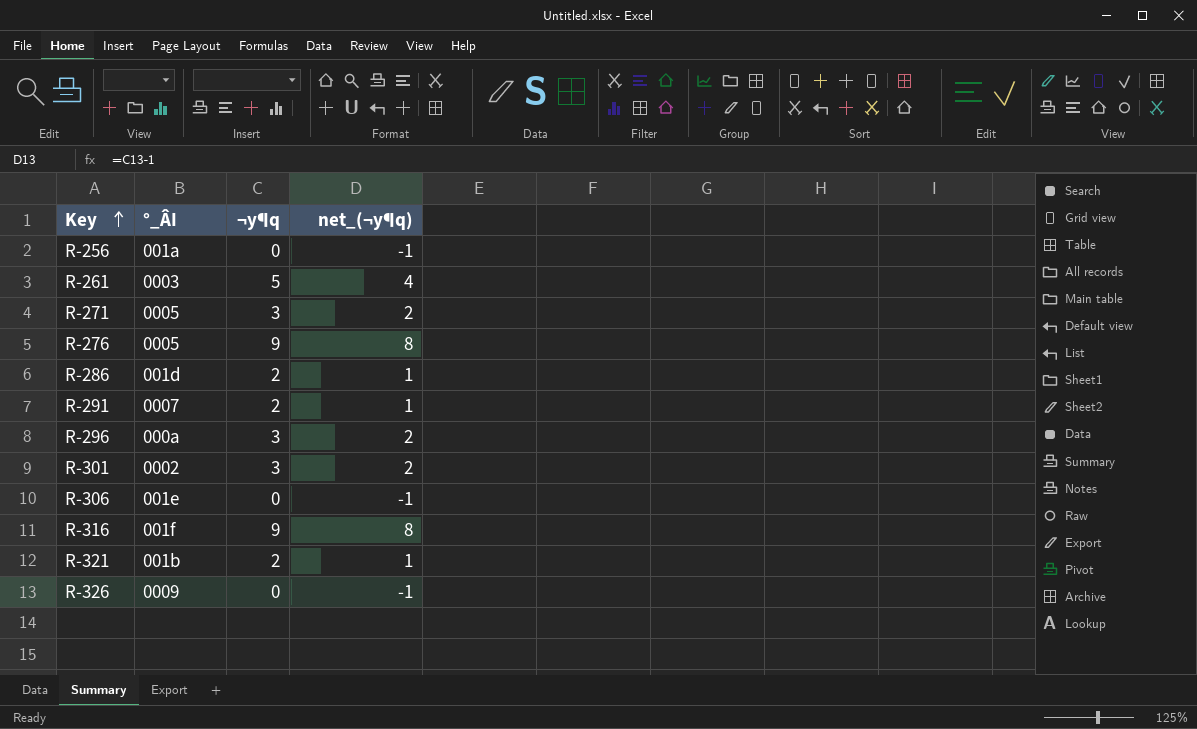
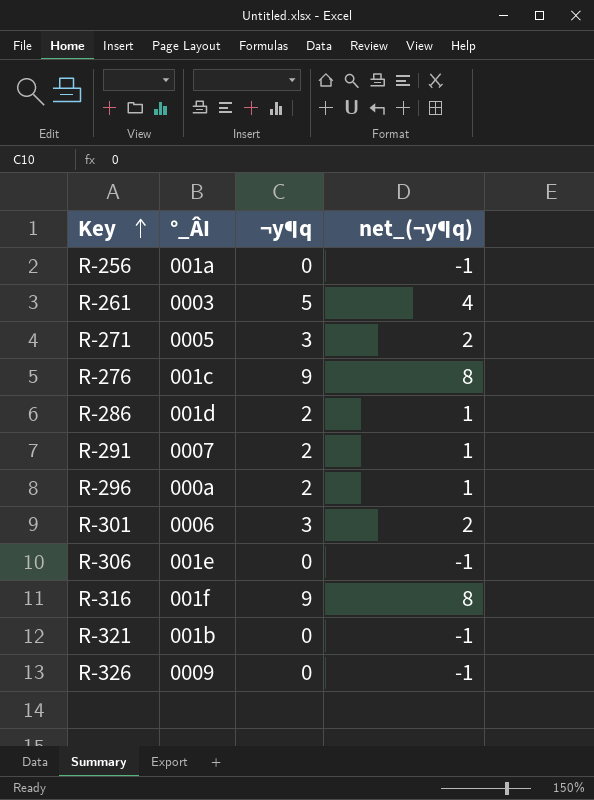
R-276 | °_ÂI: 0005 -> 001c
R-296 | ¬y¶q: 3 -> 2
R-296 | net_(¬y¶q): 2 -> 1
R-301 | °_ÂI: 0002 -> 0006
R-321 | ¬y¶q: 2 -> 0
R-321 | net_(¬y¶q): 1 -> -1

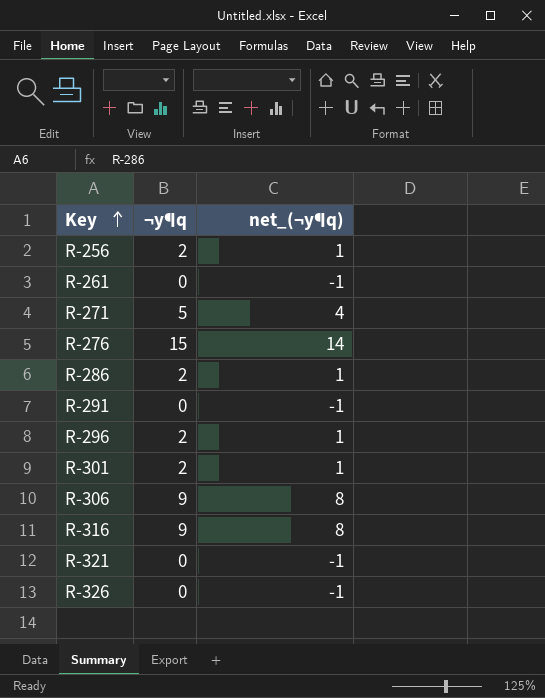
column °_ÂI | position: 2 -> none
R-256 | ¬y¶q: 0 -> 2
R-256 | net_(¬y¶q): -1 -> 1
R-261 | ¬y¶q: 5 -> 0
R-261 | net_(¬y¶q): 4 -> -1
R-271 | ¬y¶q: 3 -> 5
R-271 | net_(¬y¶q): 2 -> 4
R-276 | ¬y¶q: 9 -> 15
R-276 | net_(¬y¶q): 8 -> 14
R-291 | ¬y¶q: 2 -> 0
R-291 | net_(¬y¶q): 1 -> -1
R-301 | ¬y¶q: 3 -> 2
R-301 | net_(¬y¶q): 2 -> 1
R-306 | ¬y¶q: 0 -> 9
R-306 | net_(¬y¶q): -1 -> 8

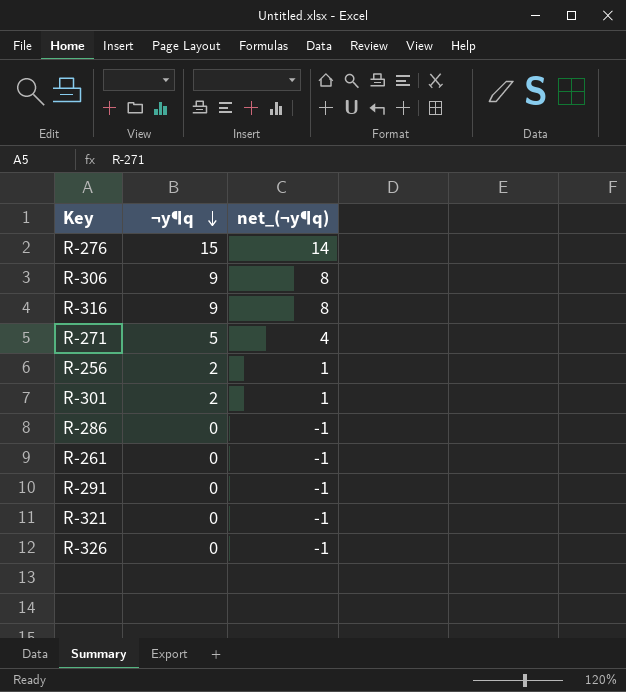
row order: Key ascending -> ¬y¶q descending
row R-296: 2 | 1 -> none
R-286 | ¬y¶q: 2 -> 0
R-286 | net_(¬y¶q): 1 -> -1

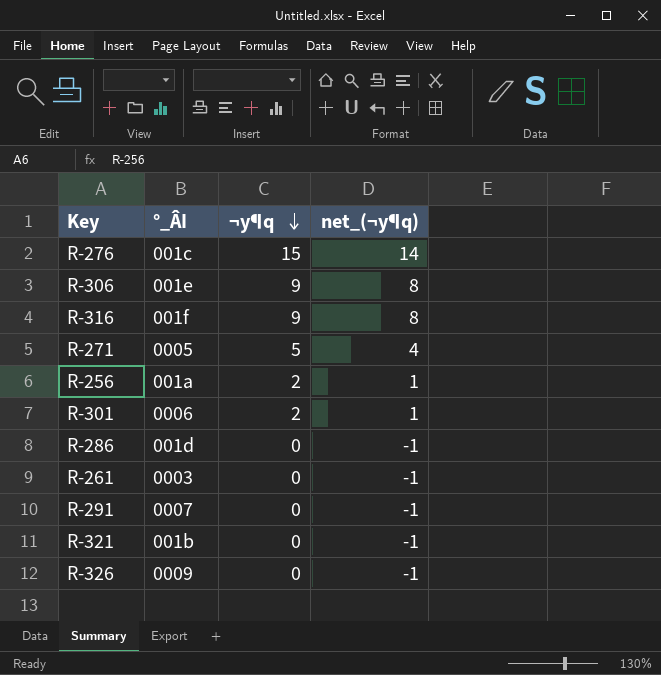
column °_ÂI | position: none -> 2

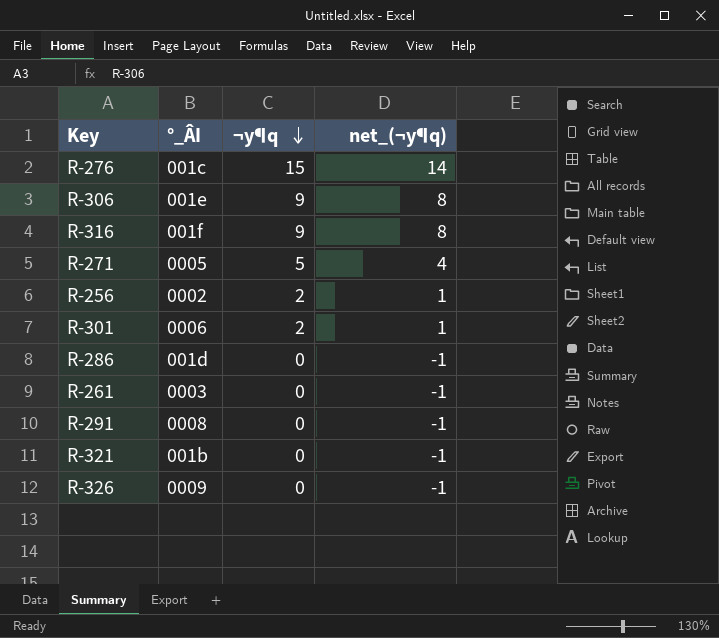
R-256 | °_ÂI: 001a -> 0002
R-291 | °_ÂI: 0007 -> 0008

